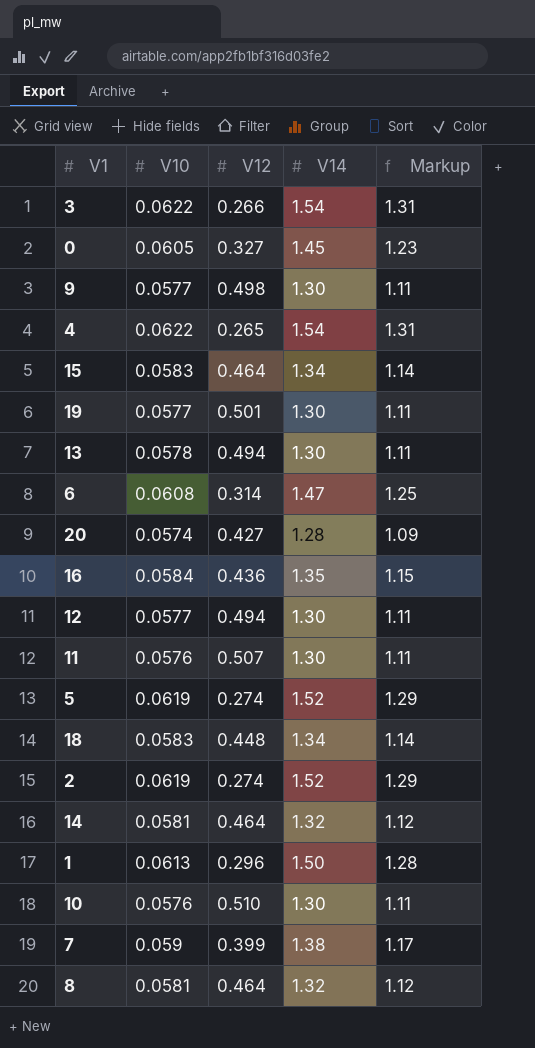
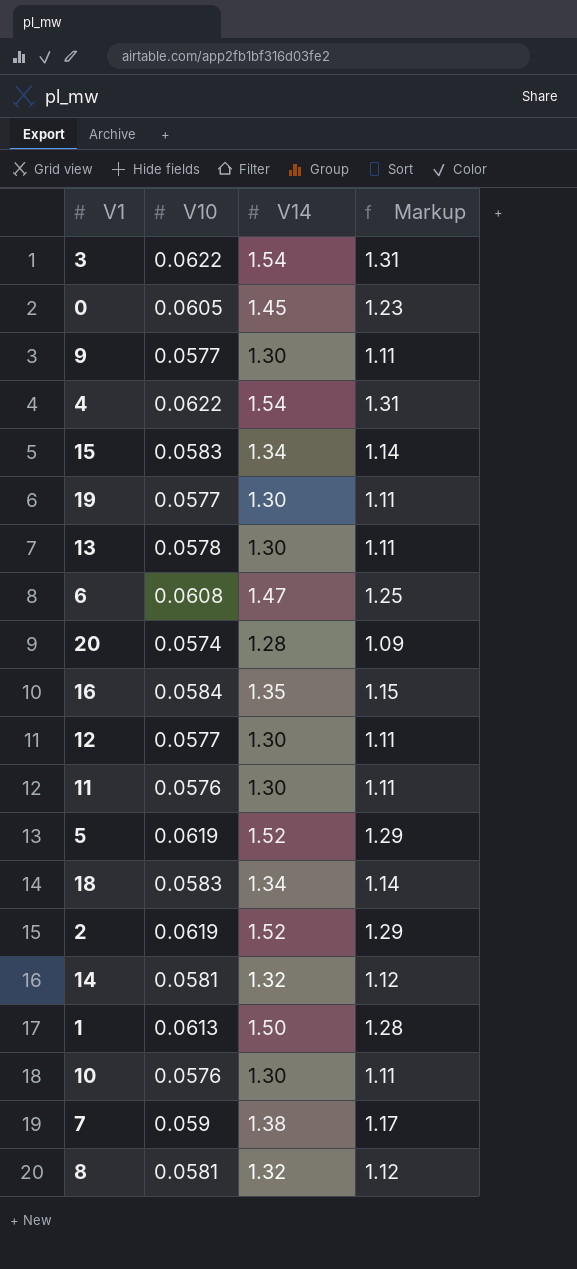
column V12 | position: 3 -> none

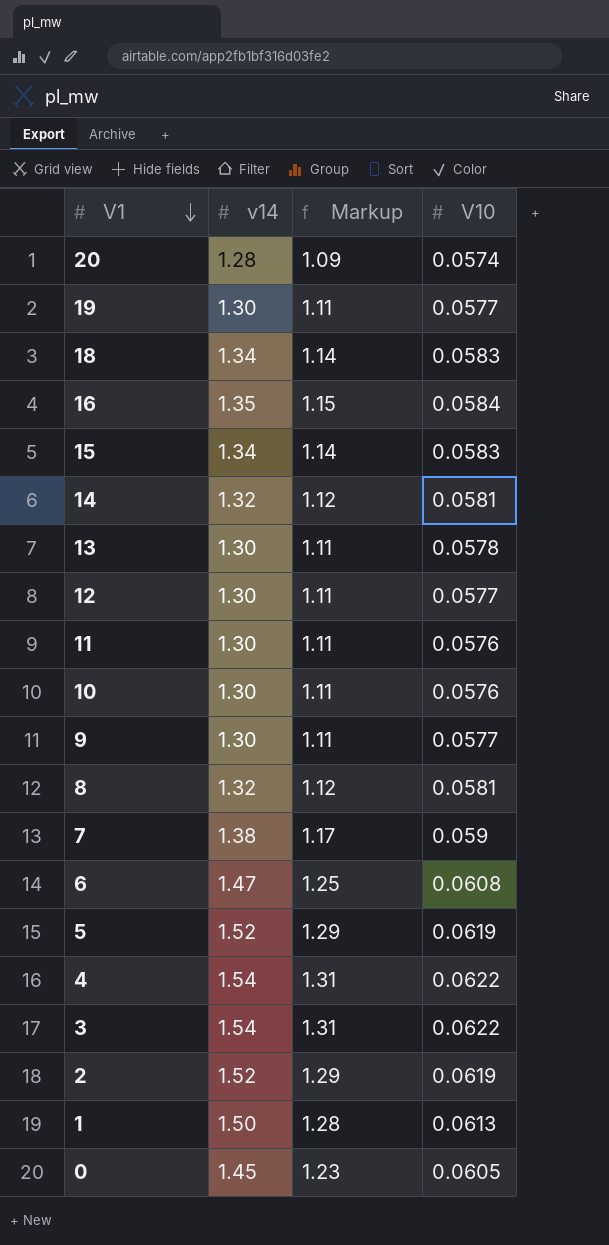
row order: none -> V1 descending
column name: V14 -> v14
column V10 | position: 2 -> 4

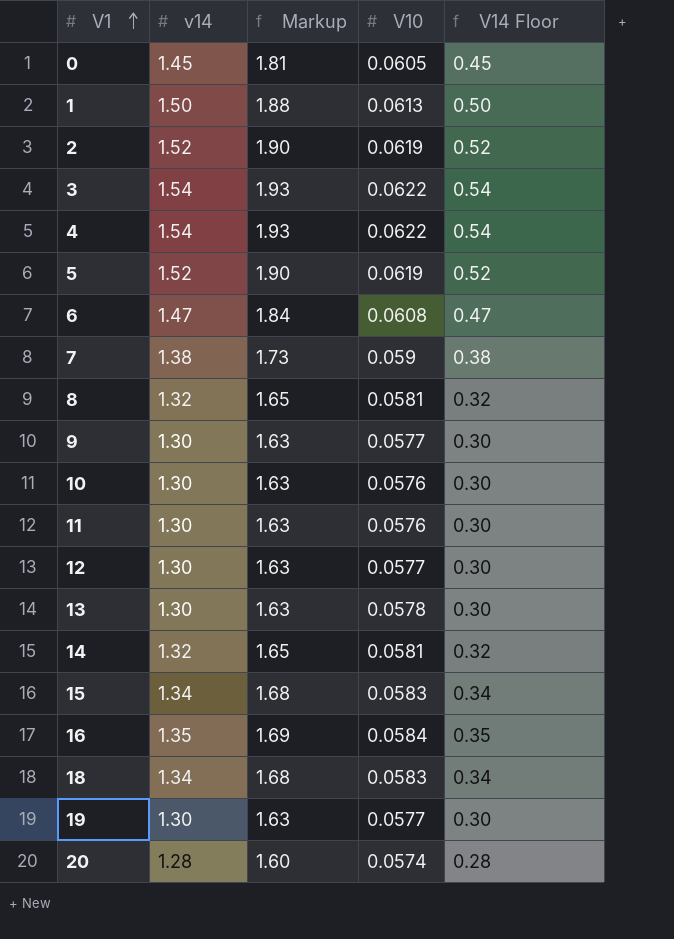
row order: V1 descending -> V1 ascending
column Markup | formula: [v14] * 0.85 -> [v14] * 1.25
column V14 Floor | formula: none -> [v14] - 1

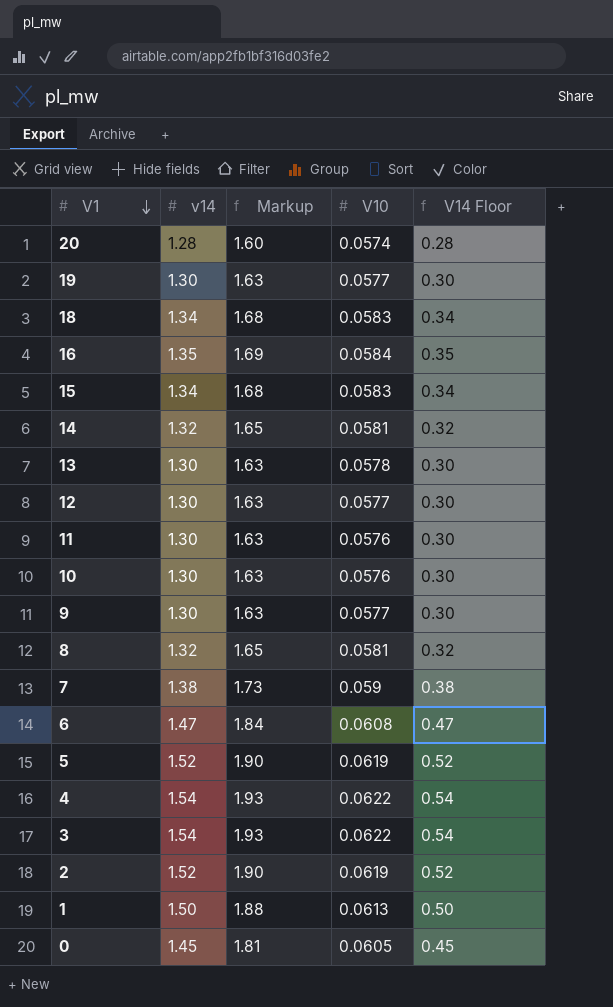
row order: V1 ascending -> V1 descending

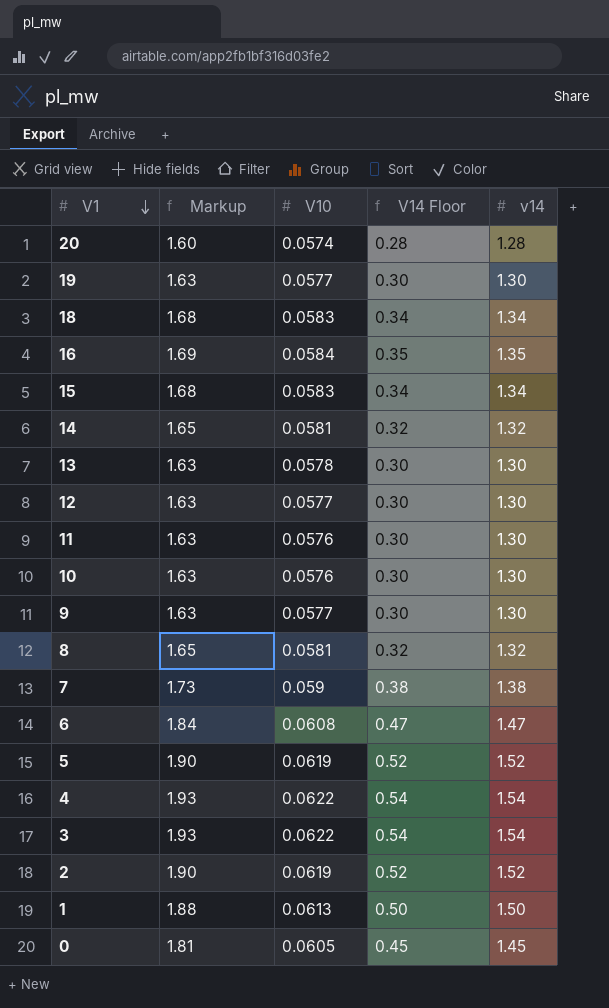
column v14 | position: 2 -> 5

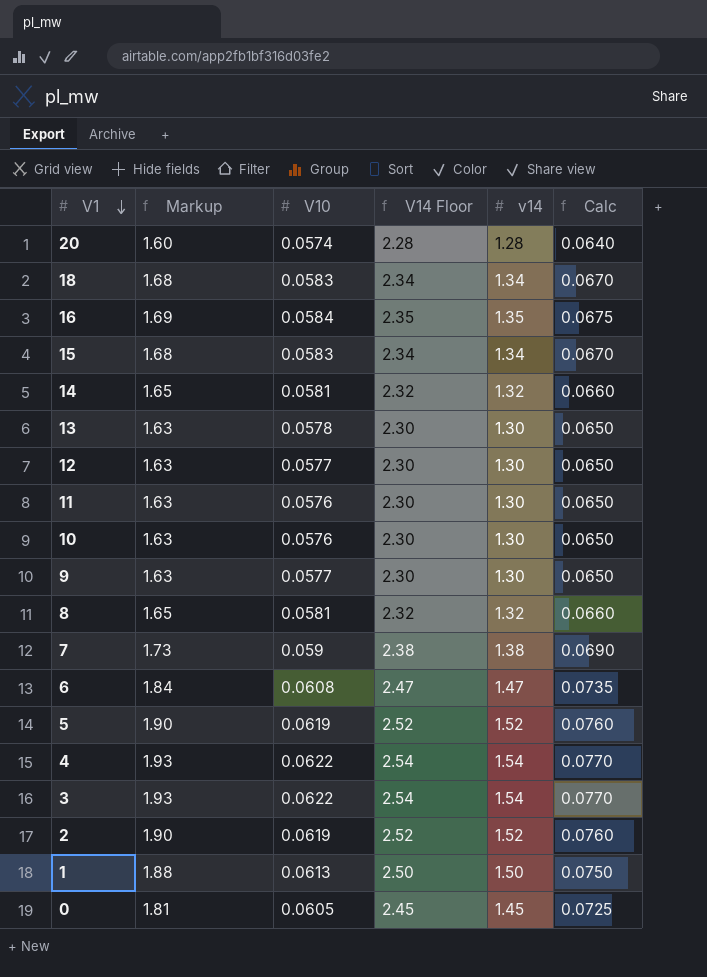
column V14 Floor | formula: [v14] - 1 -> [v14] + 1
column Calc | formula: none -> [v14] * 0.05
row 19: 1.63 | 0.0577 | 0.30 | 1.30 -> none

